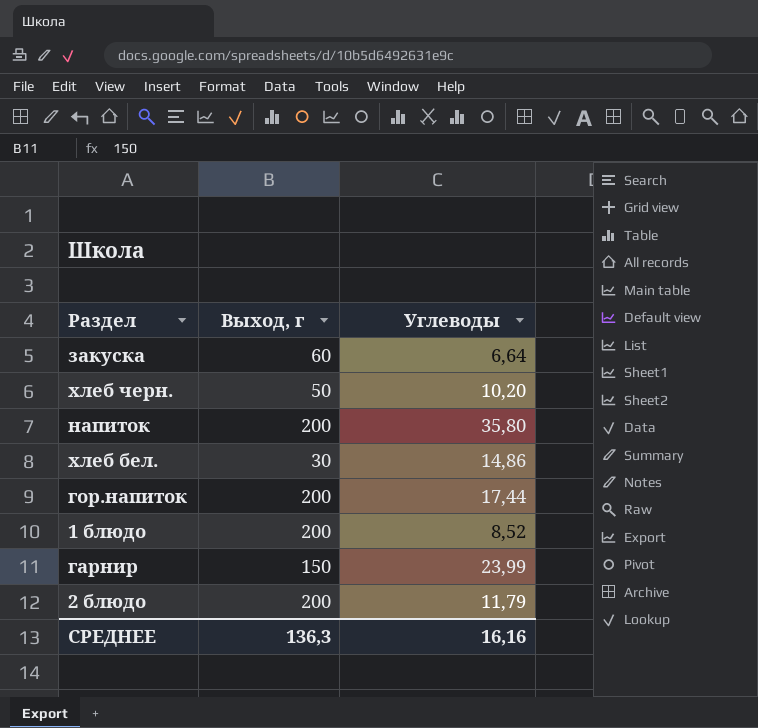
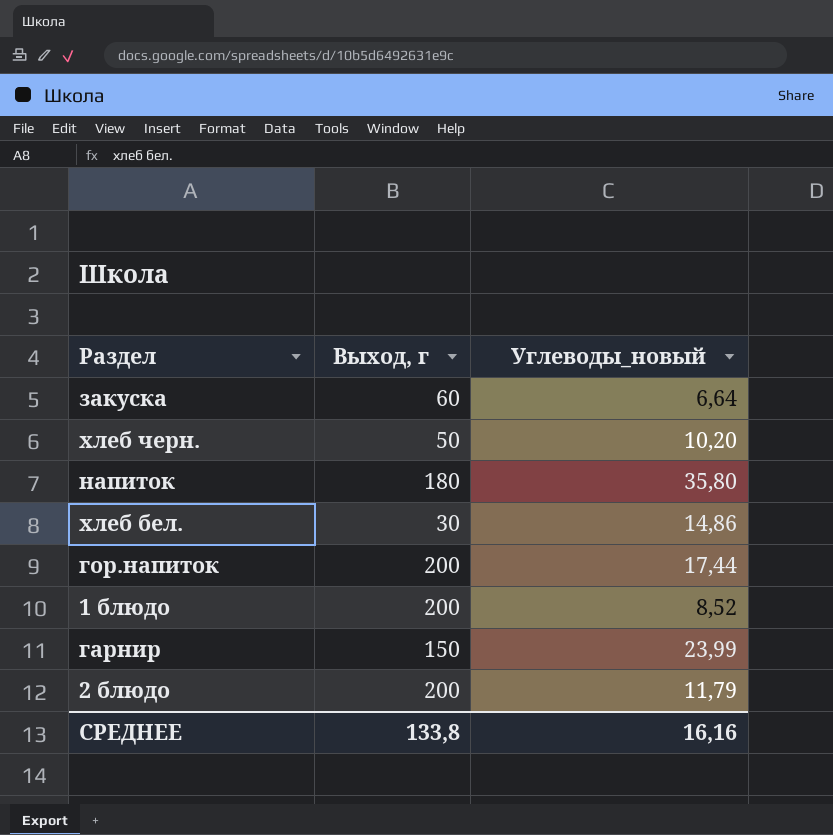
column name: Углеводы -> Углеводы_новый
напиток | Выход, г: 200 -> 180
СРЕДНЕЕ | Выход, г: 136,3 -> 133,8

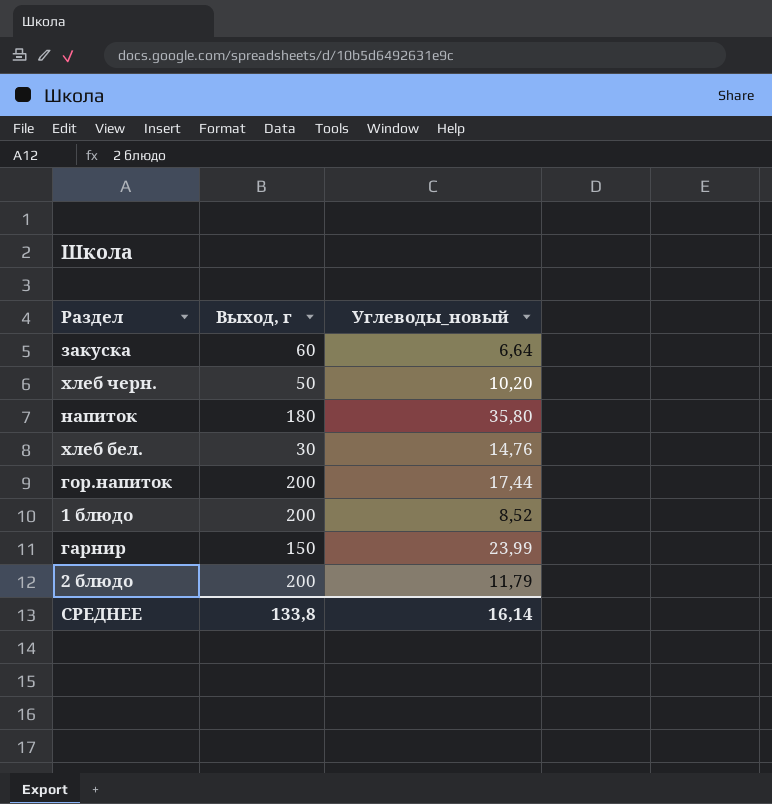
хлеб бел. | Углеводы_новый: 14,86 -> 14,76
СРЕДНЕЕ | Углеводы_новый: 16,16 -> 16,14

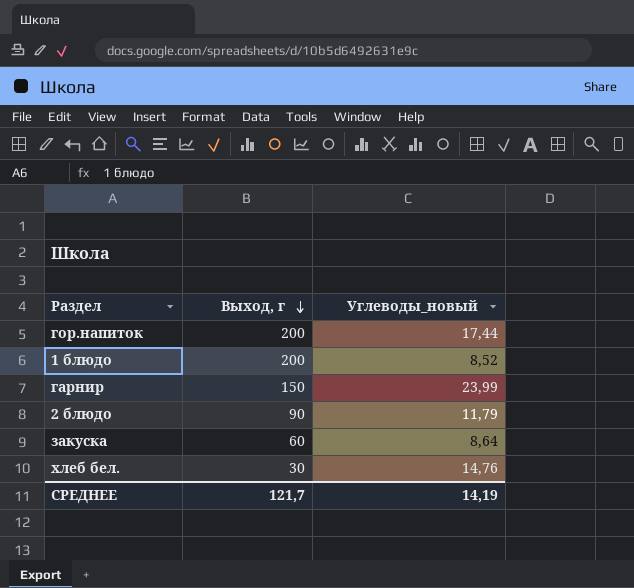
row order: none -> Выход, г descending
row хлеб черн.: 50 | 10,20 -> none
row напиток: 180 | 35,80 -> none
2 блюдо | Выход, г: 200 -> 90
закуска | Углеводы_новый: 6,64 -> 8,64
СРЕДНЕЕ | Выход, г: 133,8 -> 121,7
СРЕДНЕЕ | Углеводы_новый: 16,14 -> 14,19

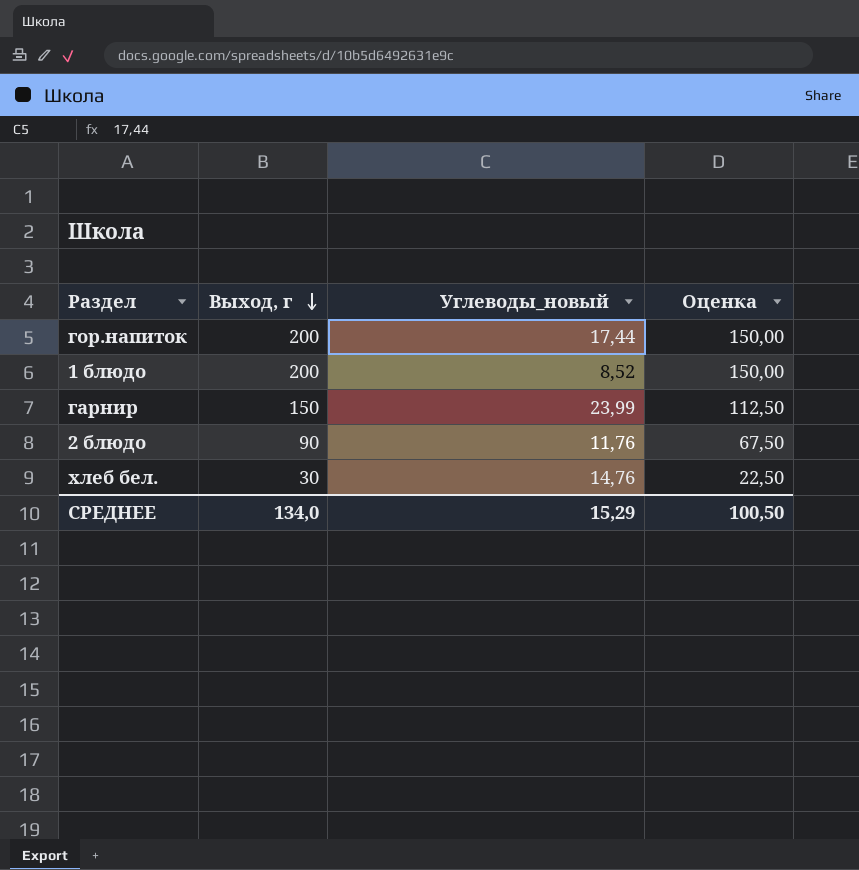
column Оценка | formula: none -> [Выход, г] * 0,75
row закуска: 60 | 8,64 -> none
2 блюдо | Углеводы_новый: 11,79 -> 11,76
СРЕДНЕЕ | Выход, г: 121,7 -> 134,0
СРЕДНЕЕ | Углеводы_новый: 14,19 -> 15,29

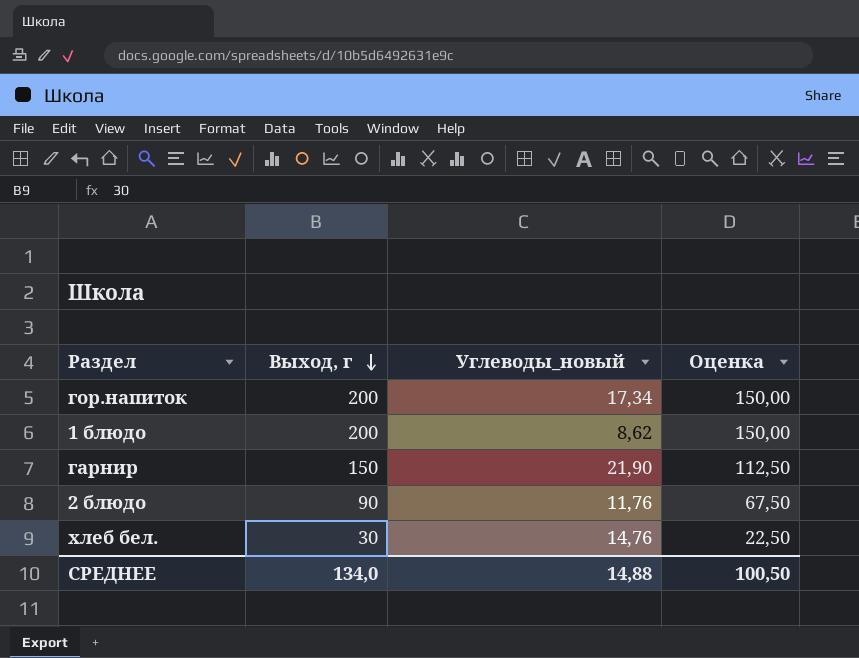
гор.напиток | Углеводы_новый: 17,44 -> 17,34
1 блюдо | Углеводы_новый: 8,52 -> 8,62
гарнир | Углеводы_новый: 23,99 -> 21,90
СРЕДНЕЕ | Углеводы_новый: 15,29 -> 14,88

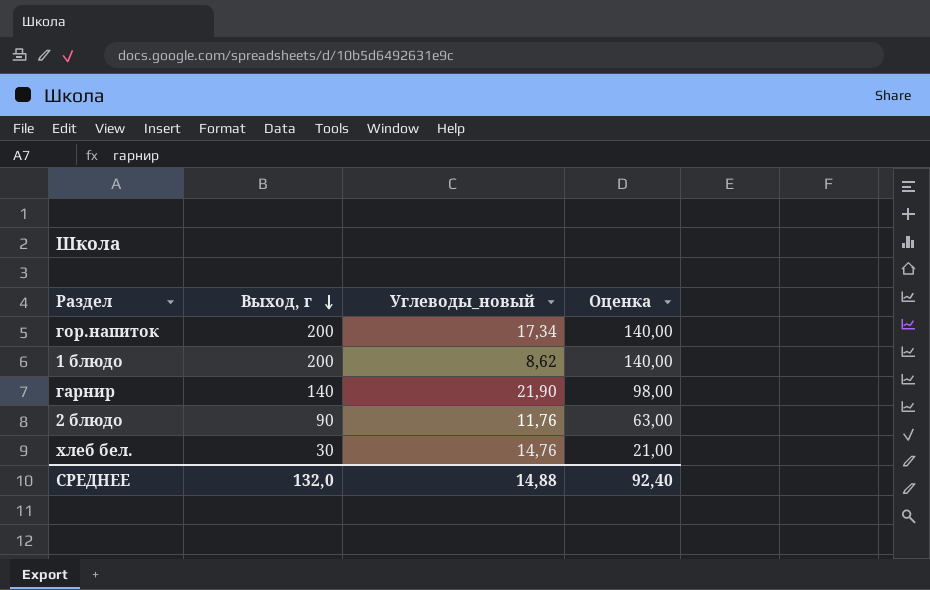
column Оценка | formula: [Выход, г] * 0,75 -> [Выход, г] * 0,7
гарнир | Выход, г: 150 -> 140
СРЕДНЕЕ | Выход, г: 134,0 -> 132,0
СРЕДНЕЕ | Оценка: 100,50 -> 92,40

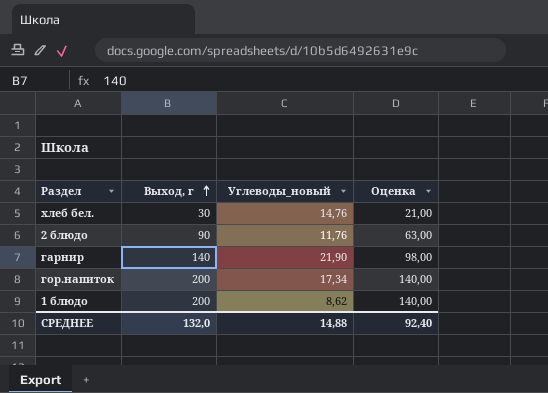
row order: Выход, г descending -> Выход, г ascending

